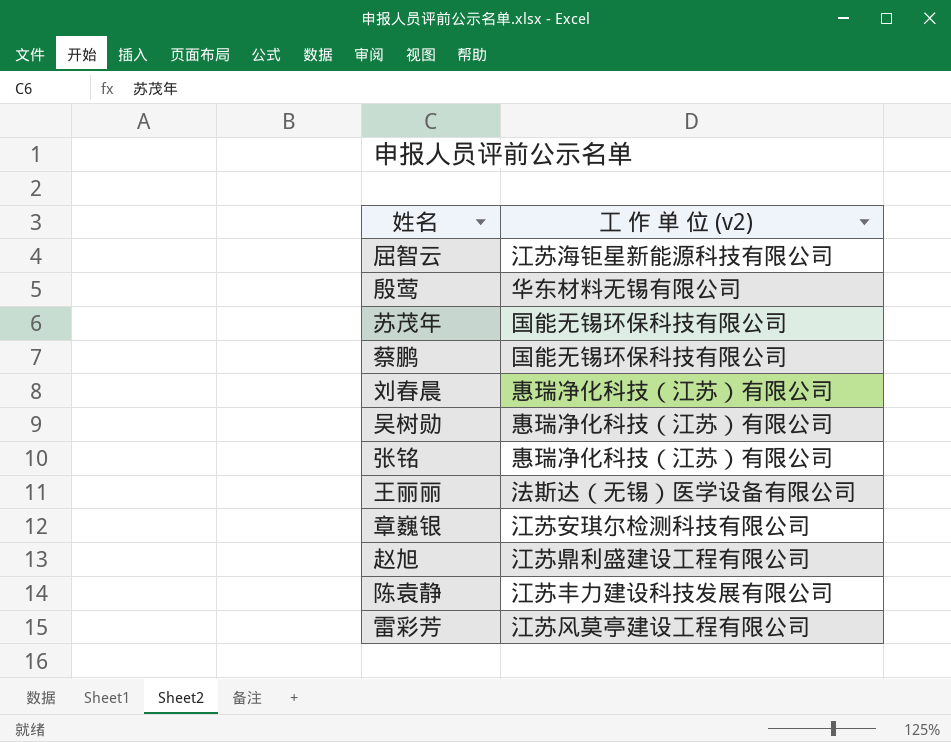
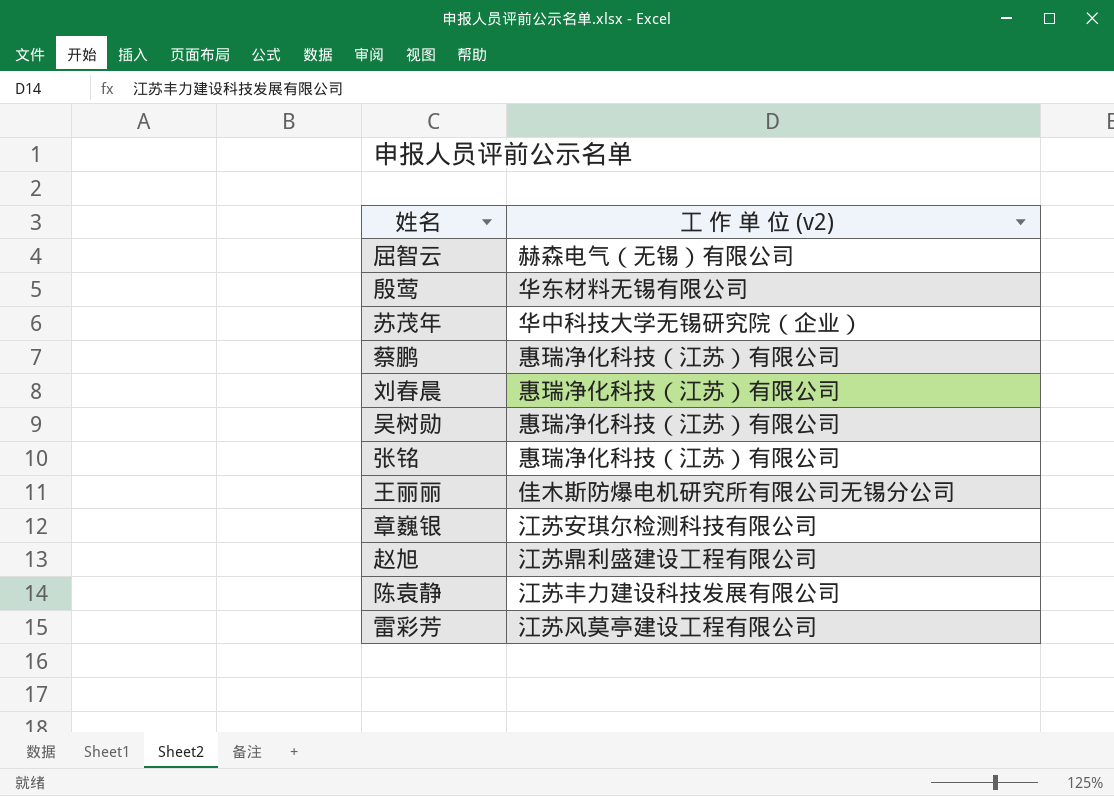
屈智云 | 工 作 单 位 (v2): 江苏海钜星新能源科技有限公司 -> 赫森电气（无锡）有限公司
苏茂年 | 工 作 单 位 (v2): 国能无锡环保科技有限公司 -> 华中科技大学无锡研究院（企业）
蔡鹏 | 工 作 单 位 (v2): 国能无锡环保科技有限公司 -> 惠瑞净化科技（江苏）有限公司
王丽丽 | 工 作 单 位 (v2): 法斯达（无锡）医学设备有限公司 -> 佳木斯防爆电机研究所有限公司无锡分公司

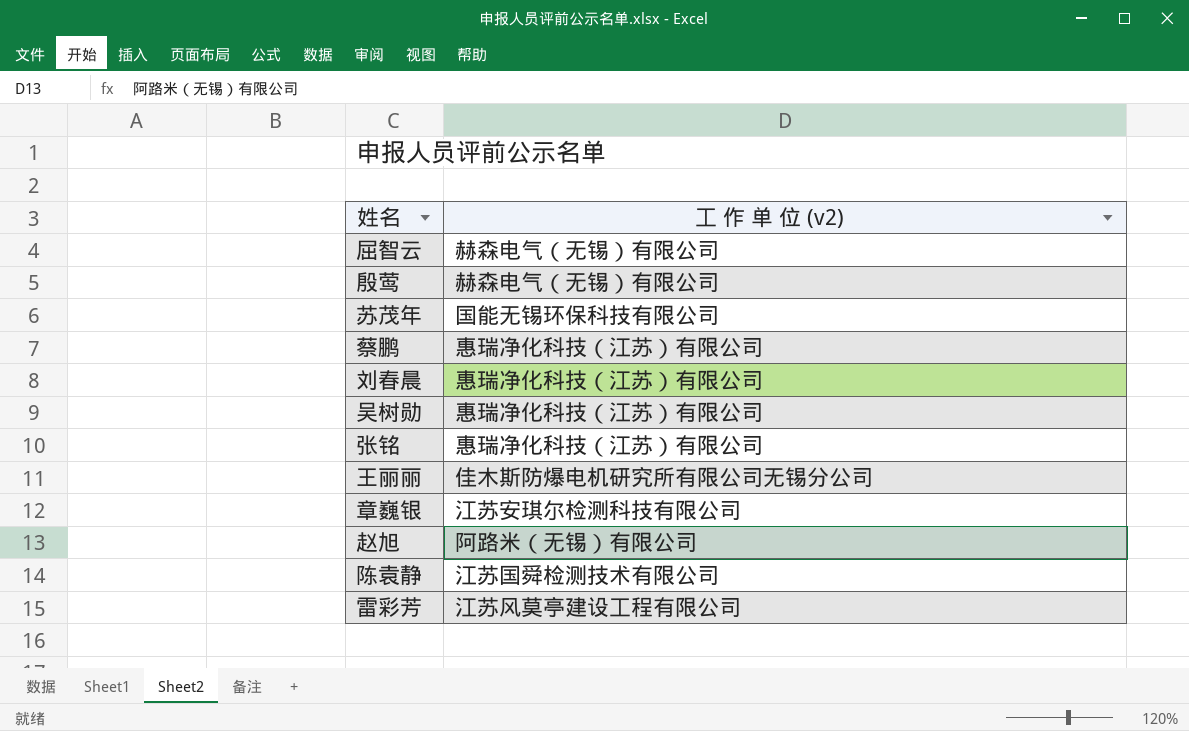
殷莺 | 工 作 单 位 (v2): 华东材料无锡有限公司 -> 赫森电气（无锡）有限公司
苏茂年 | 工 作 单 位 (v2): 华中科技大学无锡研究院（企业） -> 国能无锡环保科技有限公司
赵旭 | 工 作 单 位 (v2): 江苏鼎利盛建设工程有限公司 -> 阿路米（无锡）有限公司
陈袁静 | 工 作 单 位 (v2): 江苏丰力建设科技发展有限公司 -> 江苏国舜检测技术有限公司

